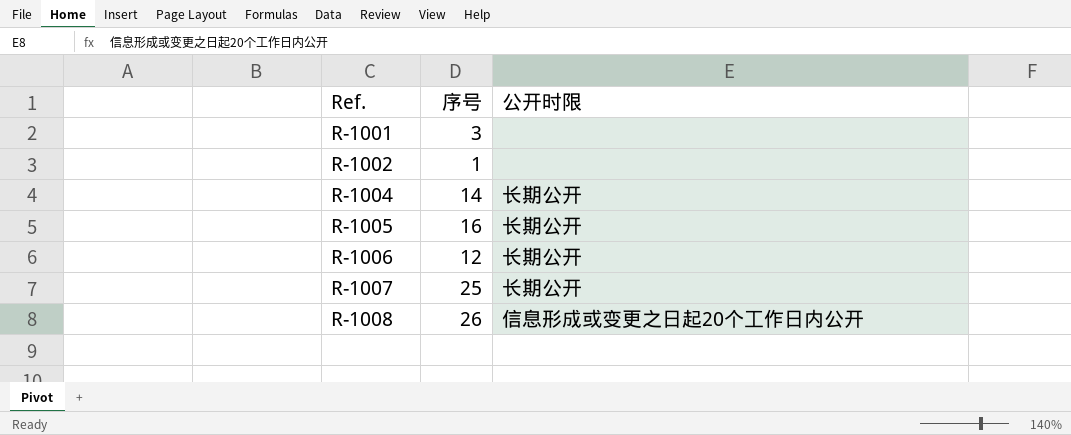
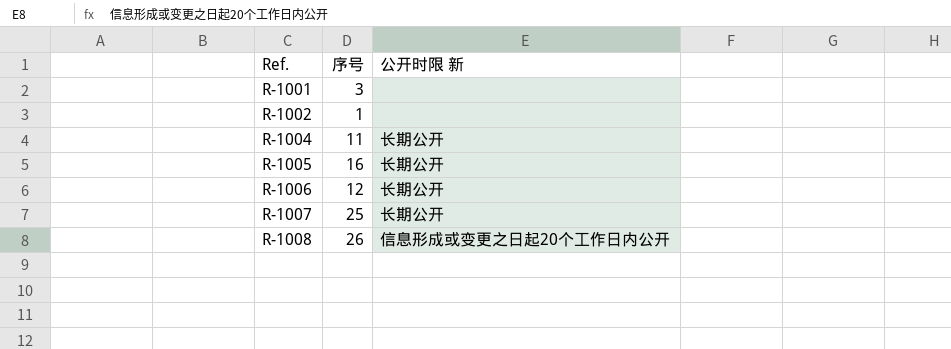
column name: 公开时限 -> 公开时限 新
R-1004 | 序号: 14 -> 11

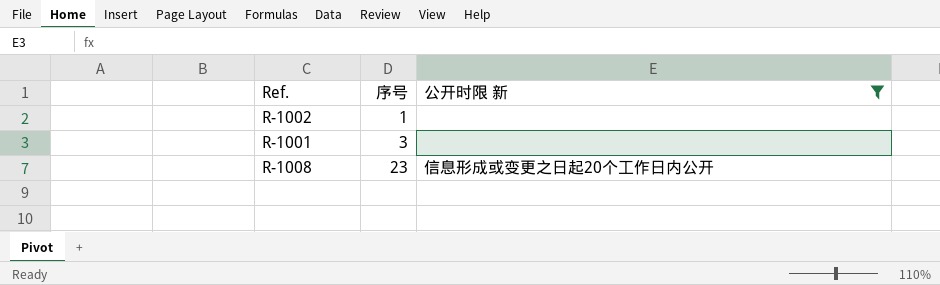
filter: none -> 公开时限 新 != 长期公开
row order: Ref. ascending -> 序号 ascending
R-1008 | 序号: 26 -> 23

